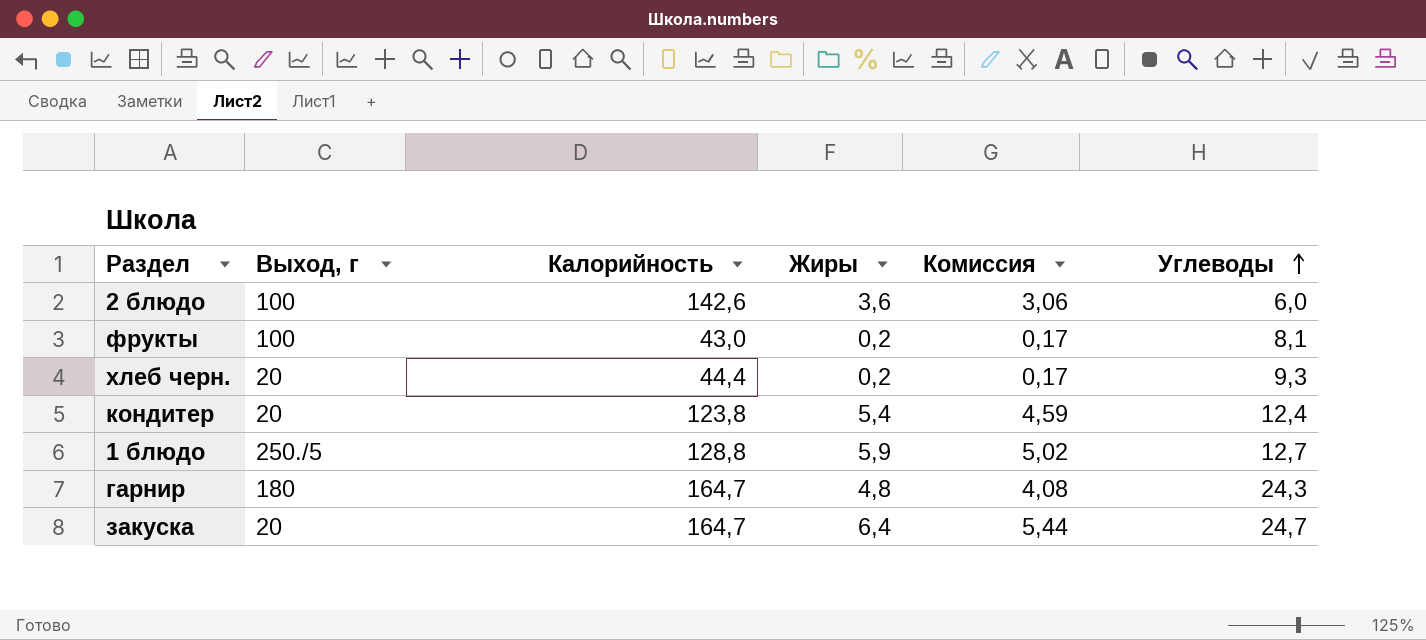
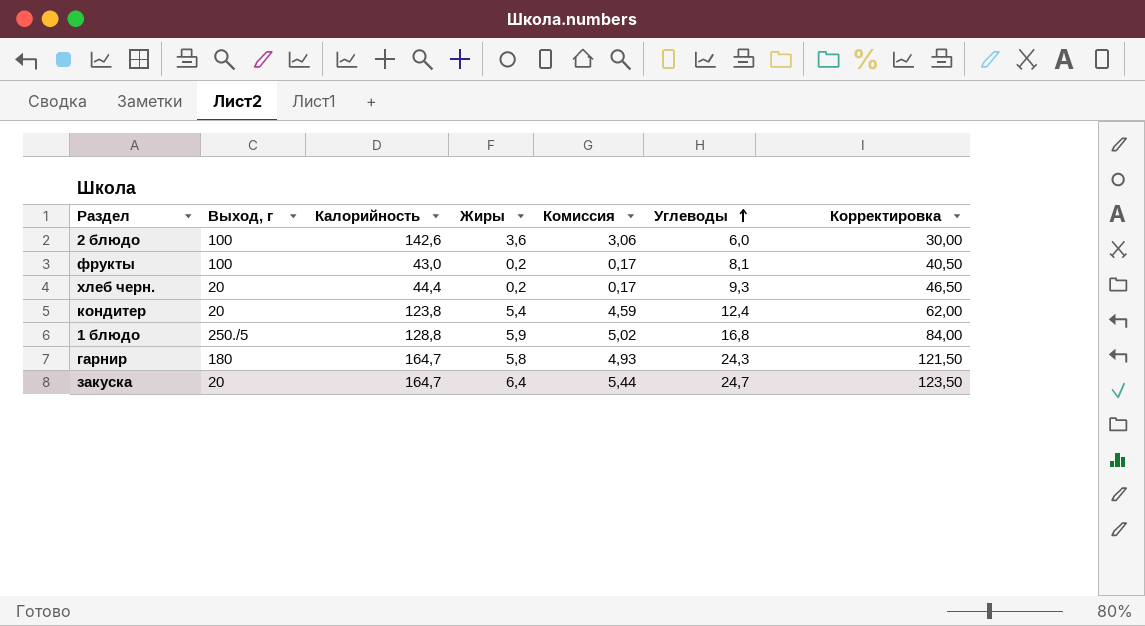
column Корректировка | formula: none -> [Углеводы] * 5
1 блюдо | Углеводы: 12,7 -> 16,8
гарнир | Жиры: 4,8 -> 5,8
гарнир | Комиссия: 4,08 -> 4,93

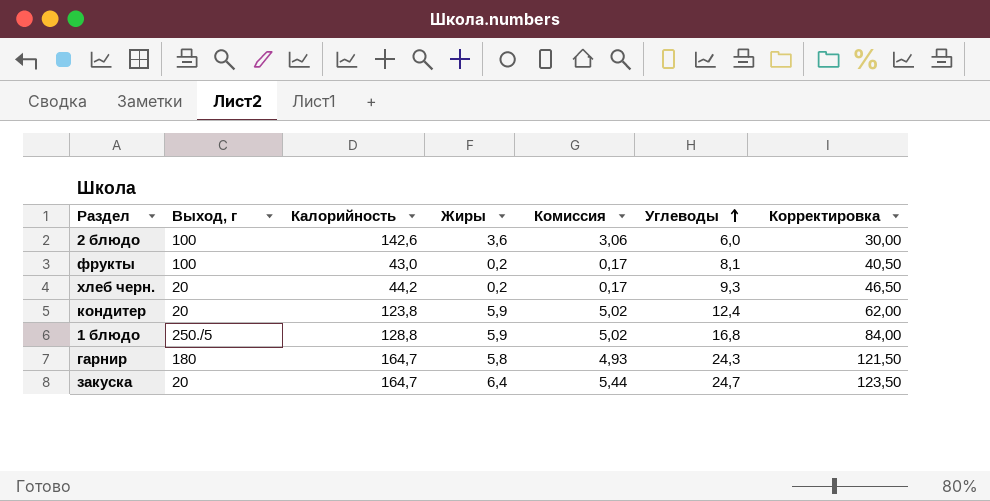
хлеб черн. | Калорийность: 44,4 -> 44,2
кондитер | Жиры: 5,4 -> 5,9
кондитер | Комиссия: 4,59 -> 5,02

